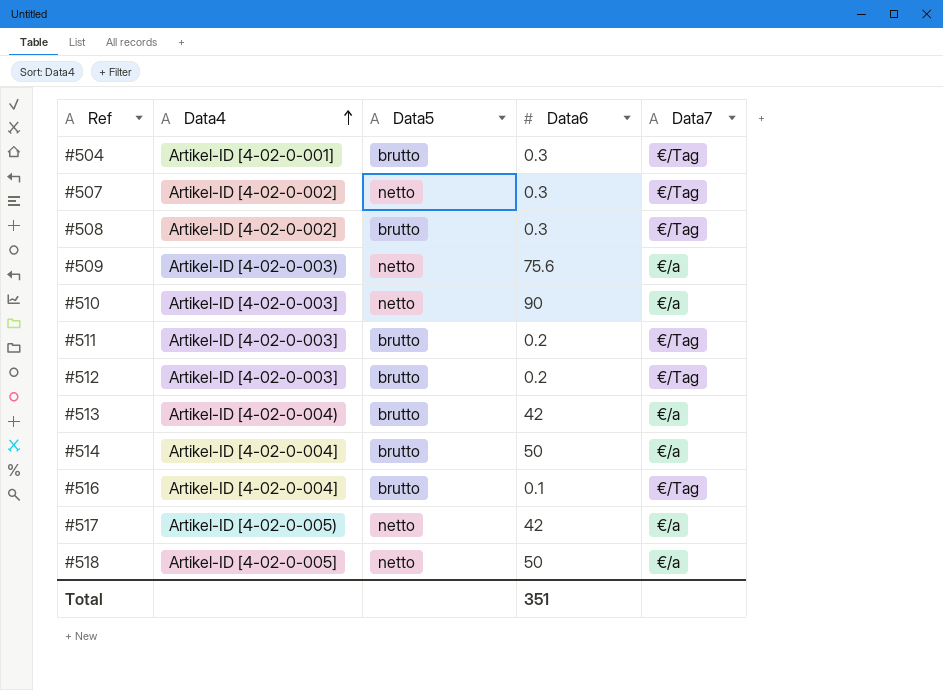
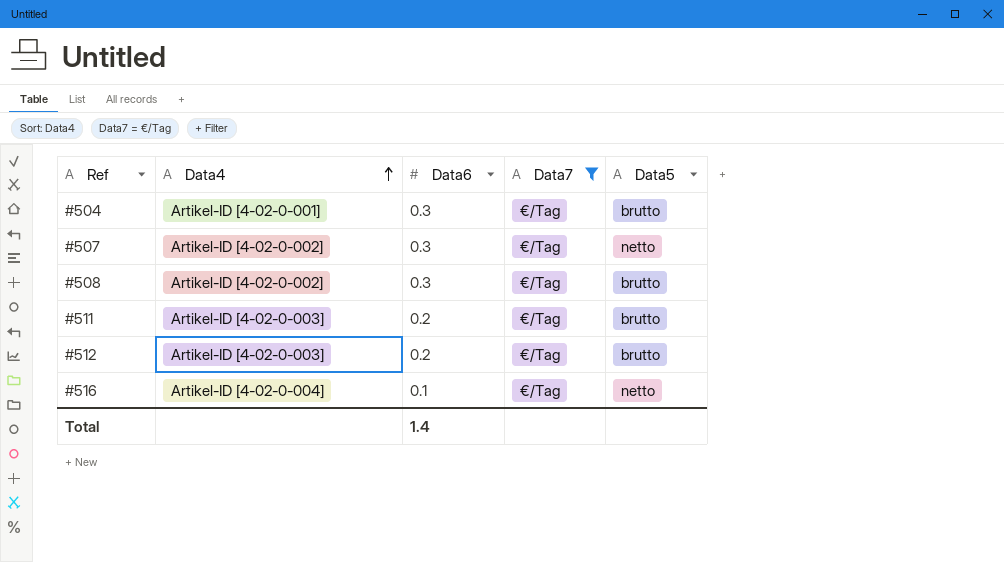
filter: none -> Data7 = €/Tag
column Data5 | position: 3 -> 5
#516 | Data5: brutto -> netto
Total | Data6: 351 -> 1.4

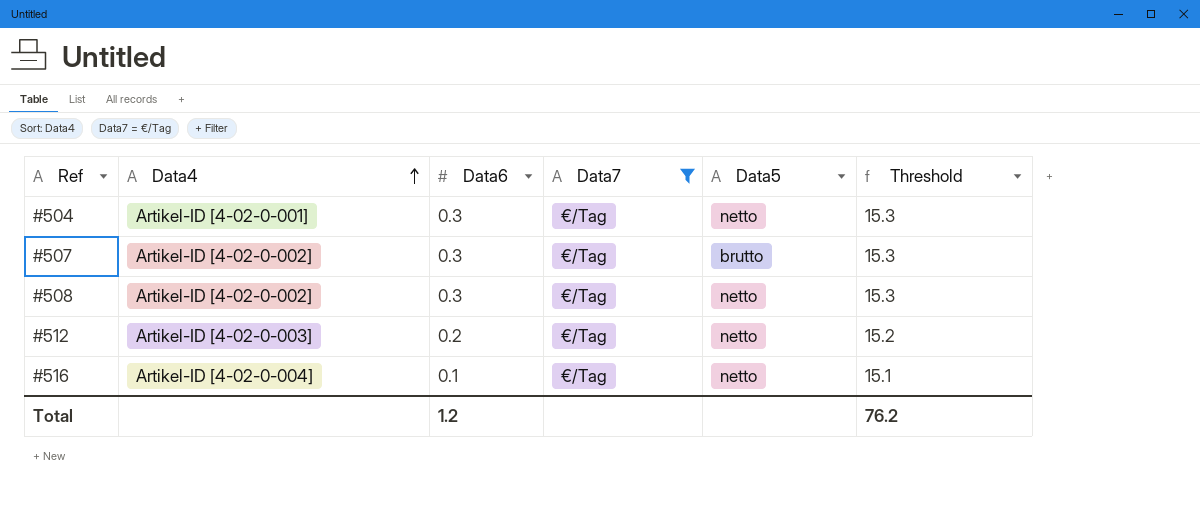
column Threshold | formula: none -> [Data6] + 15
row #511: Artikel-ID [4-02-0-003] | 0.2 | €/Tag | brutto -> none
#504 | Data5: brutto -> netto
#507 | Data5: netto -> brutto
#508 | Data5: brutto -> netto
#512 | Data5: brutto -> netto
Total | Data6: 1.4 -> 1.2

